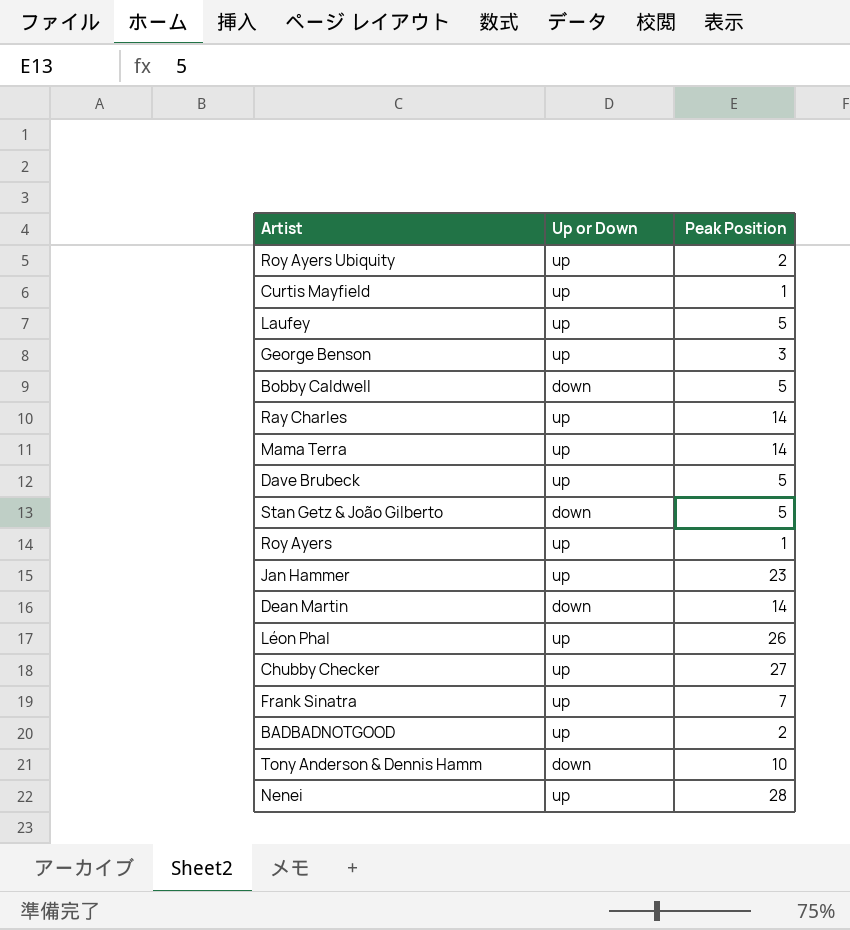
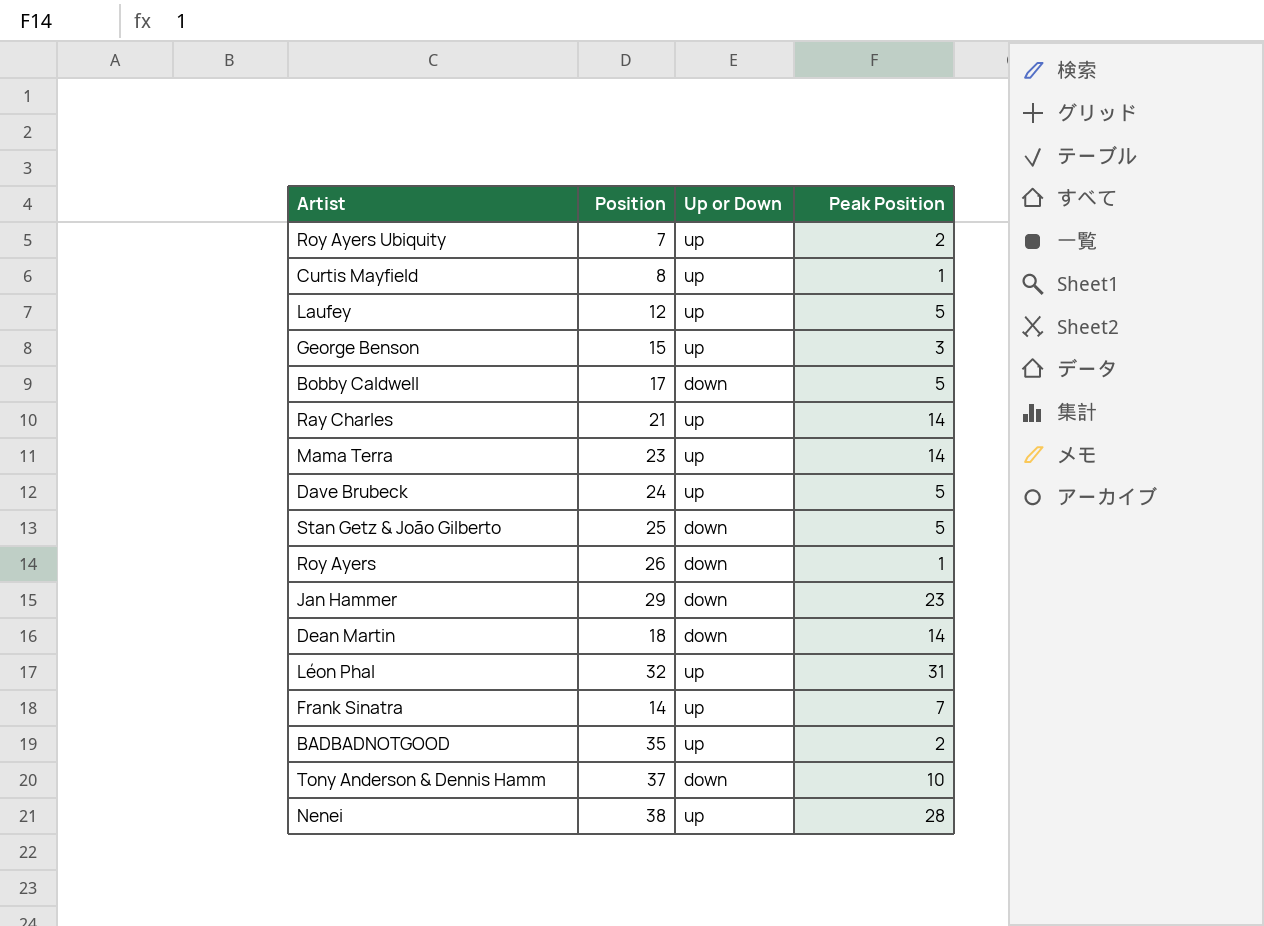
column Position | position: none -> 2
row Chubby Checker: up | 27 -> none
Roy Ayers | Up or Down: up -> down
Jan Hammer | Up or Down: up -> down
Léon Phal | Peak Position: 26 -> 31

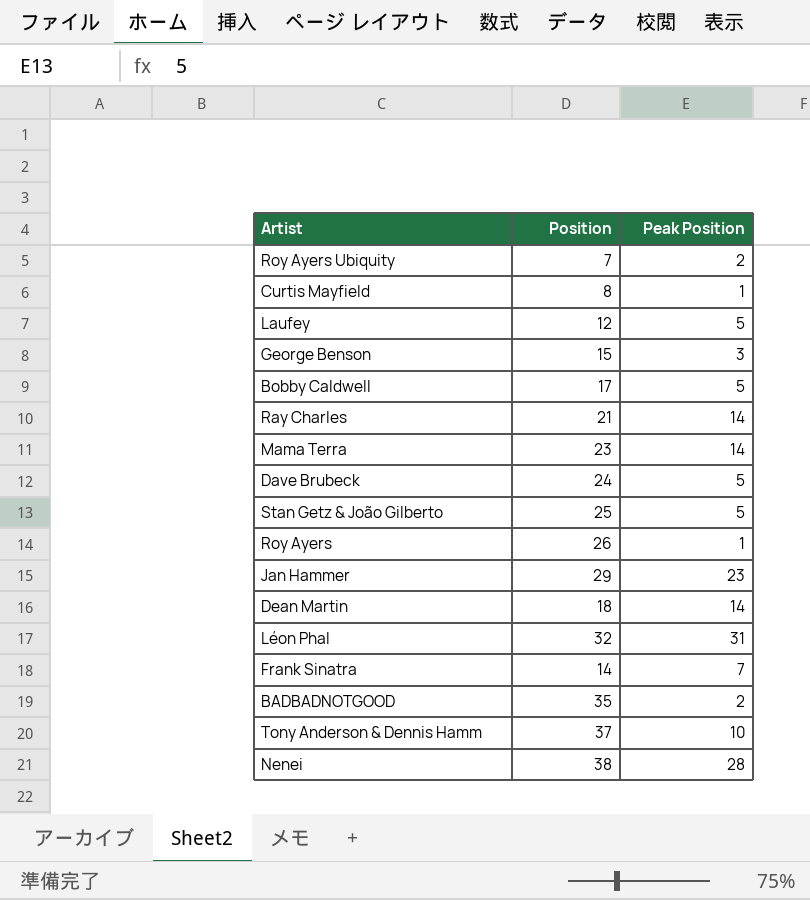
column Up or Down | position: 3 -> none

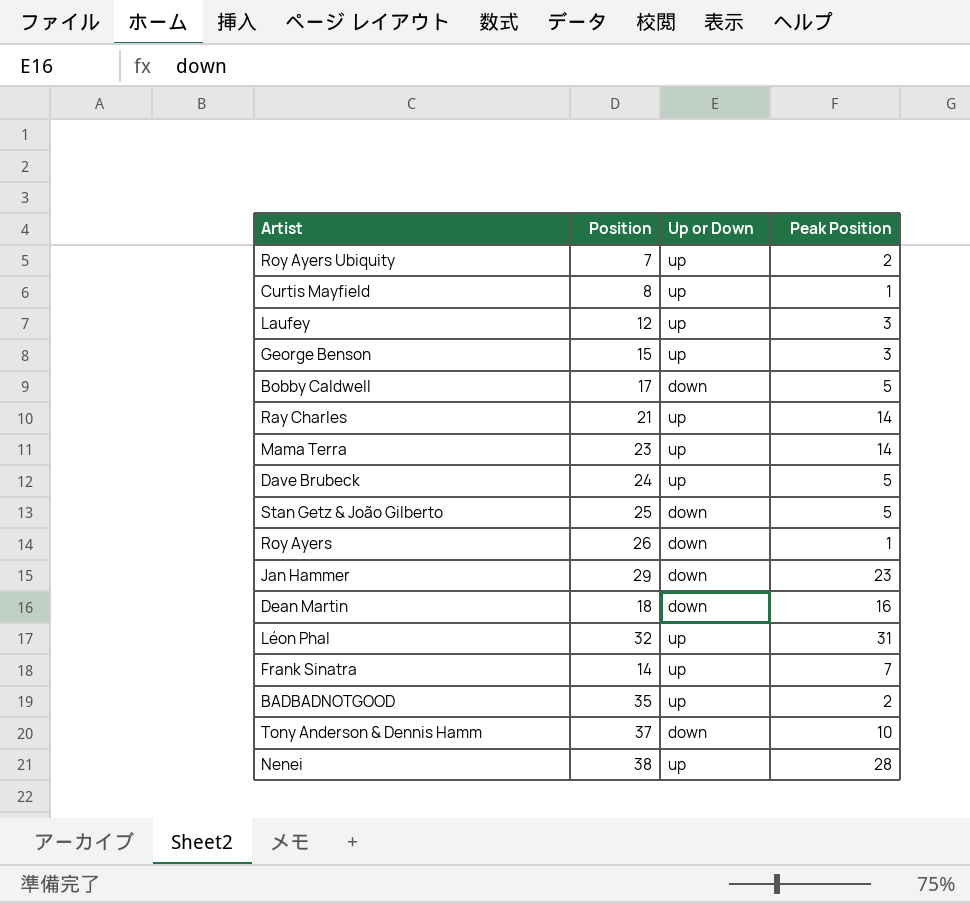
column Up or Down | position: none -> 3
Laufey | Peak Position: 5 -> 3
Dean Martin | Peak Position: 14 -> 16

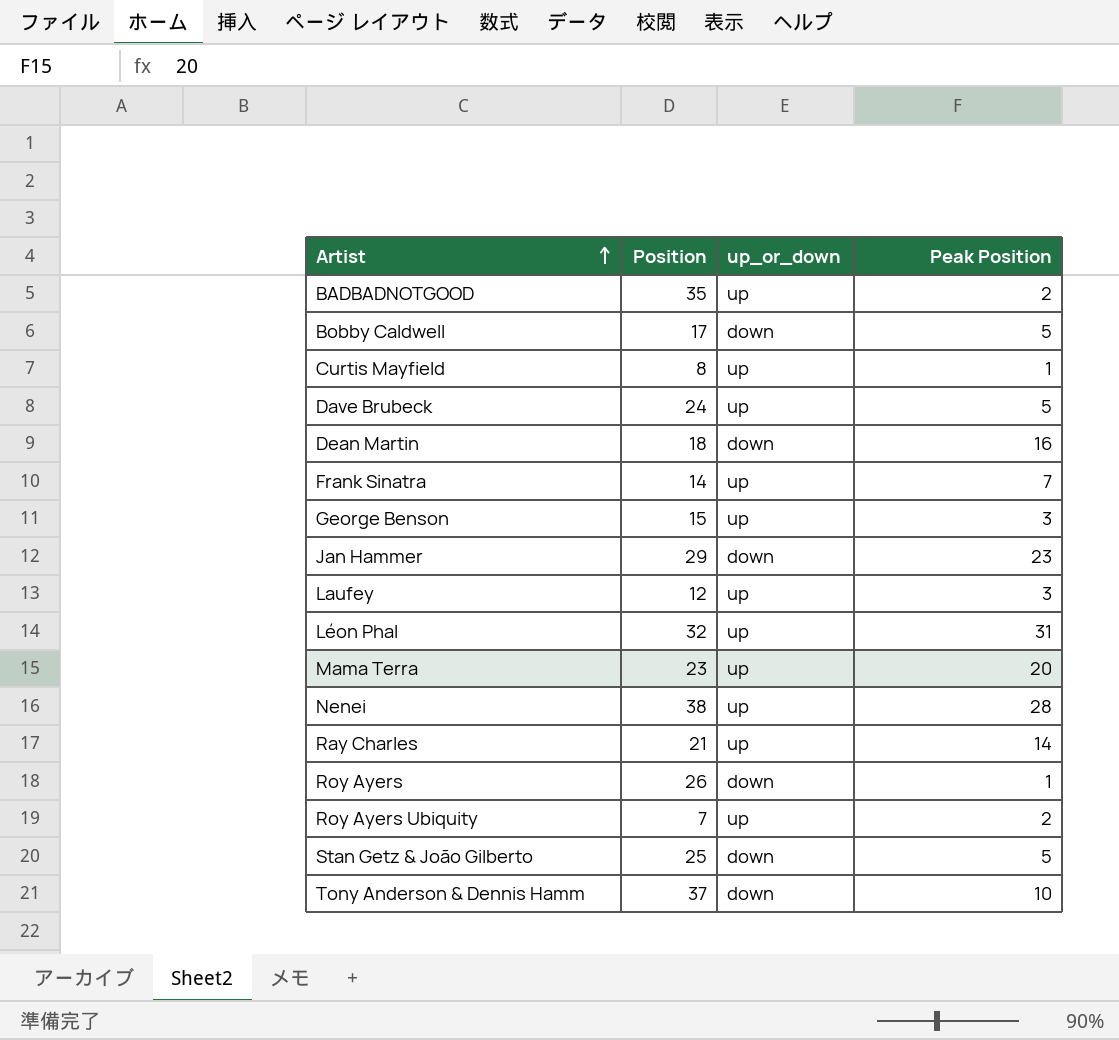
row order: none -> Artist ascending
column name: Up or Down -> up_or_down
Mama Terra | Peak Position: 14 -> 20

